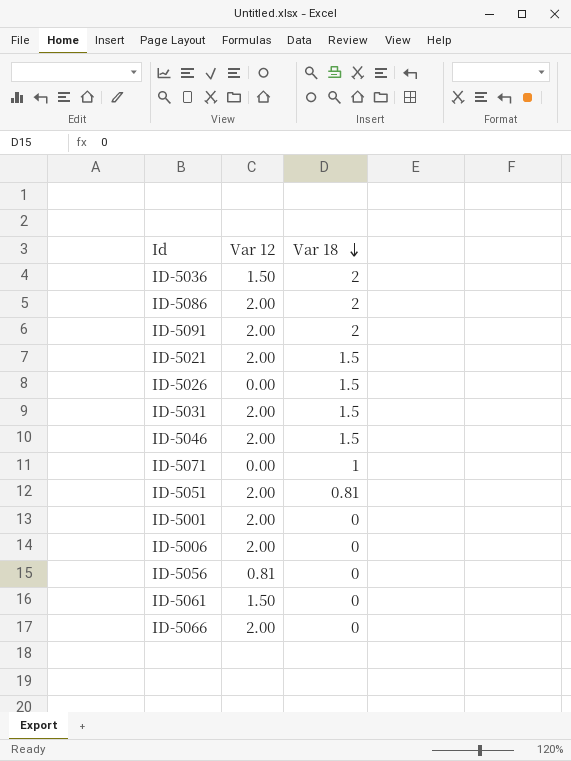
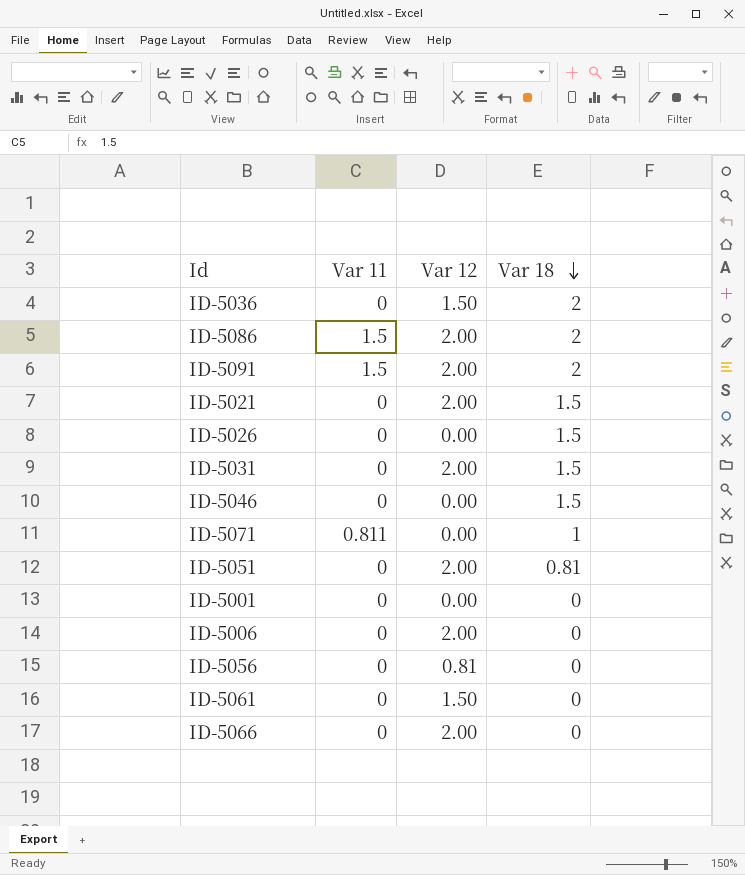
column Var 11 | position: none -> 2
ID-5046 | Var 12: 2.00 -> 0.00
ID-5001 | Var 12: 2.00 -> 0.00

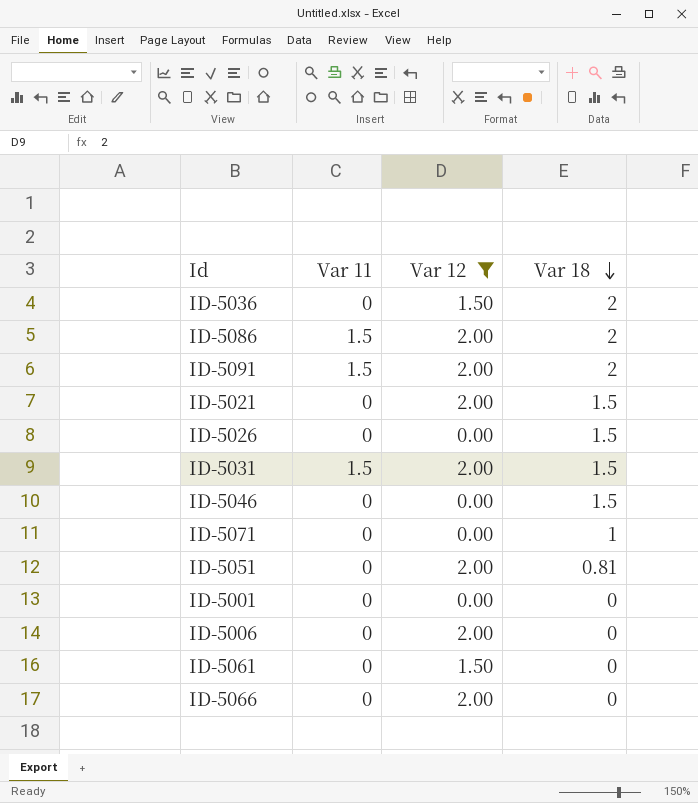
filter: none -> Var 12 != 0.81
ID-5031 | Var 11: 0 -> 1.5
ID-5071 | Var 11: 0.811 -> 0

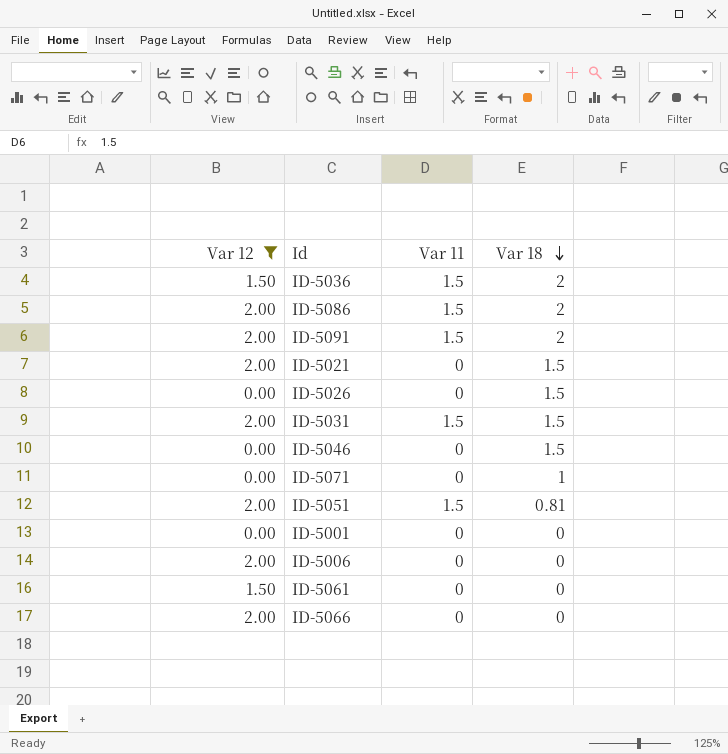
column Var 12 | position: 3 -> 1
ID-5036 | Var 11: 0 -> 1.5
ID-5051 | Var 11: 0 -> 1.5

